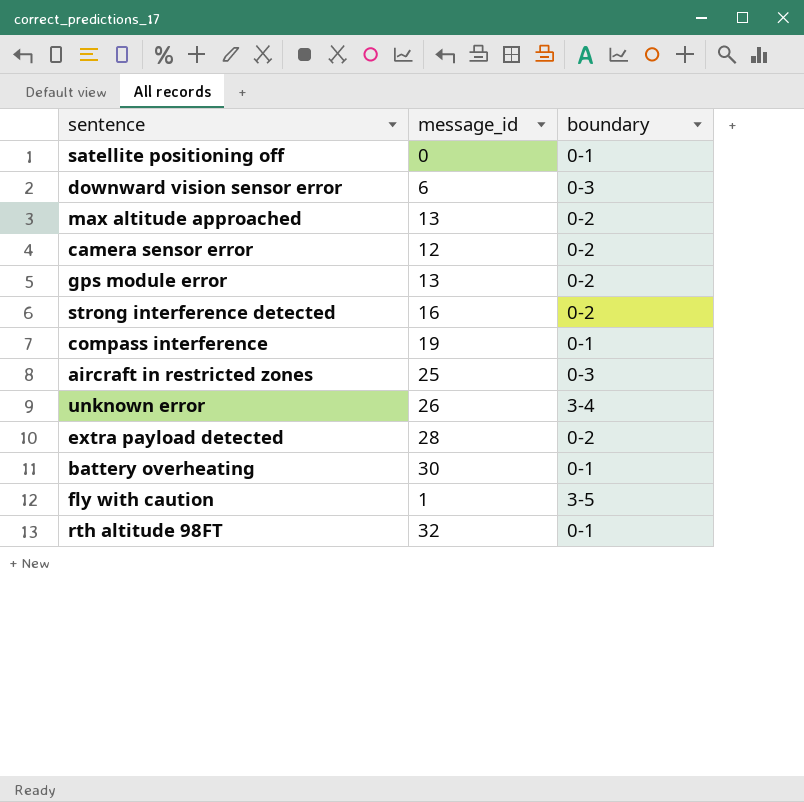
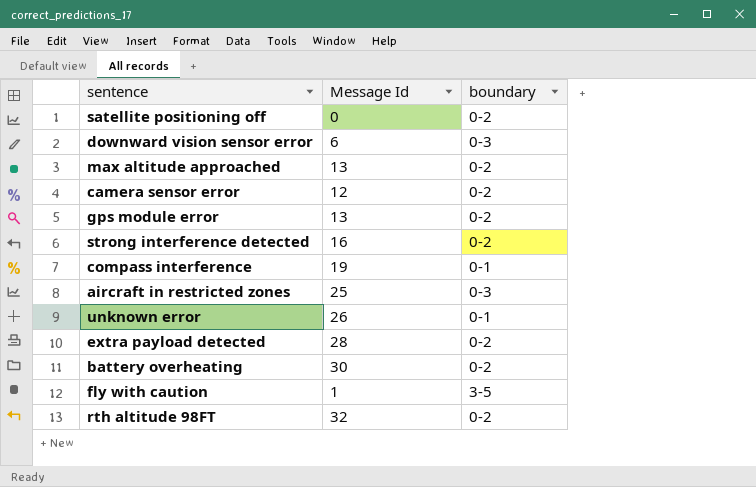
column name: message_id -> Message Id
satellite positioning off | boundary: 0-1 -> 0-2
unknown error | boundary: 3-4 -> 0-1
battery overheating | boundary: 0-1 -> 0-2
rth altitude 98FT | boundary: 0-1 -> 0-2

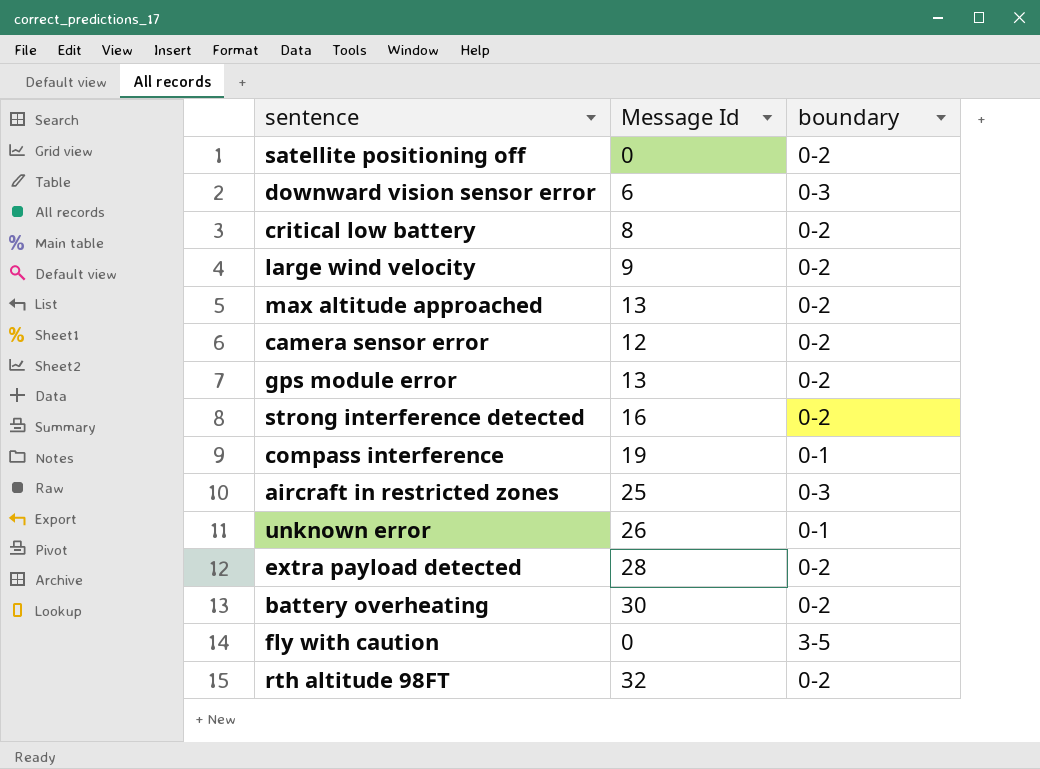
row critical low battery: none -> 8 | 0-2
row large wind velocity: none -> 9 | 0-2
fly with caution | Message Id: 1 -> 0

